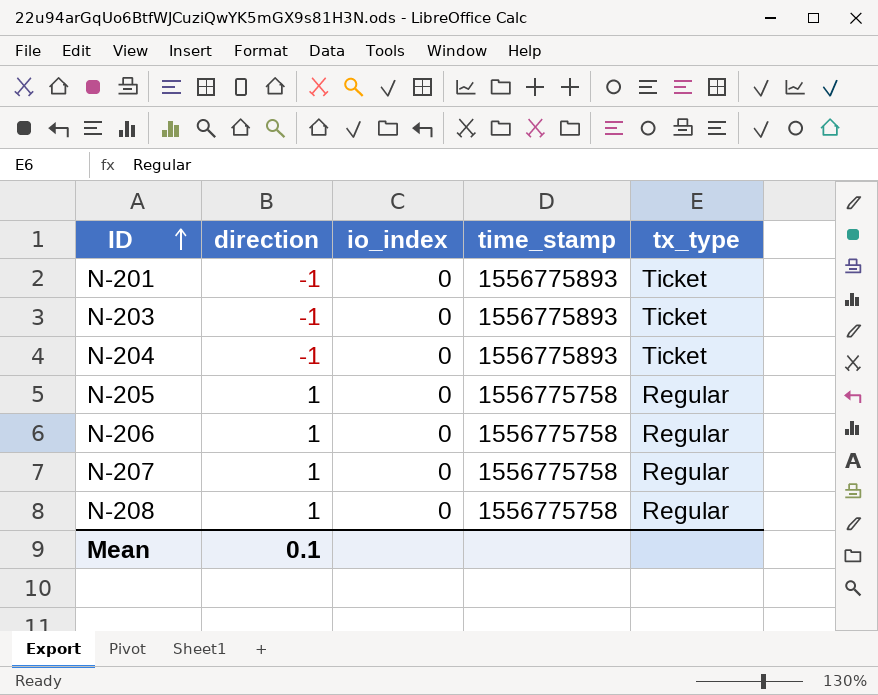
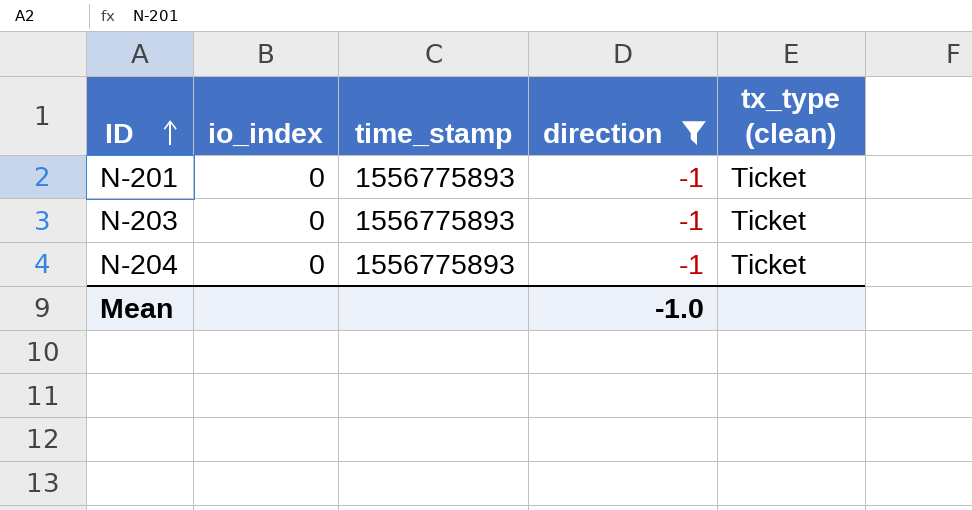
filter: none -> direction = -1
column direction | position: 2 -> 4
column name: tx_type -> tx_type (clean)
Mean | direction: 0.1 -> -1.0

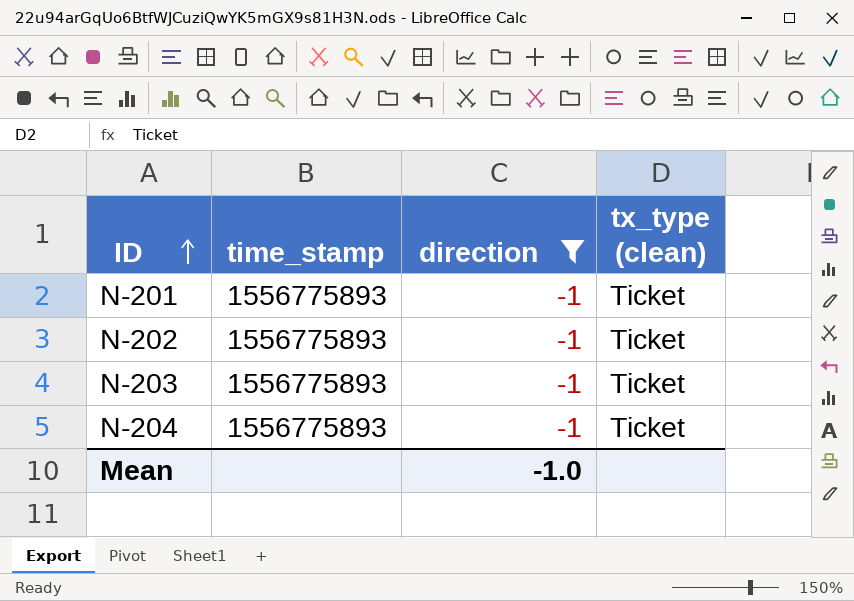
column io_index | position: 2 -> none
row N-202: none -> 1556775893 | -1 | Ticket

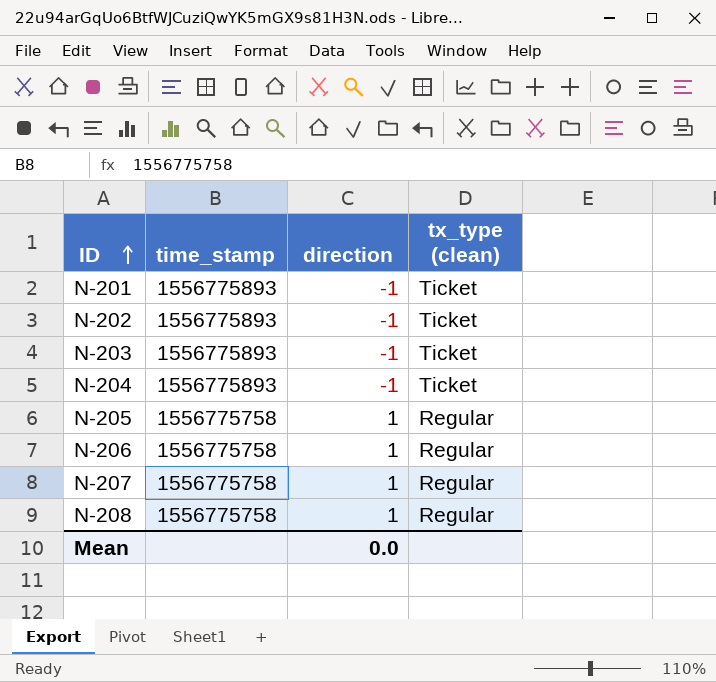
filter: direction = -1 -> none
Mean | direction: -1.0 -> 0.0

